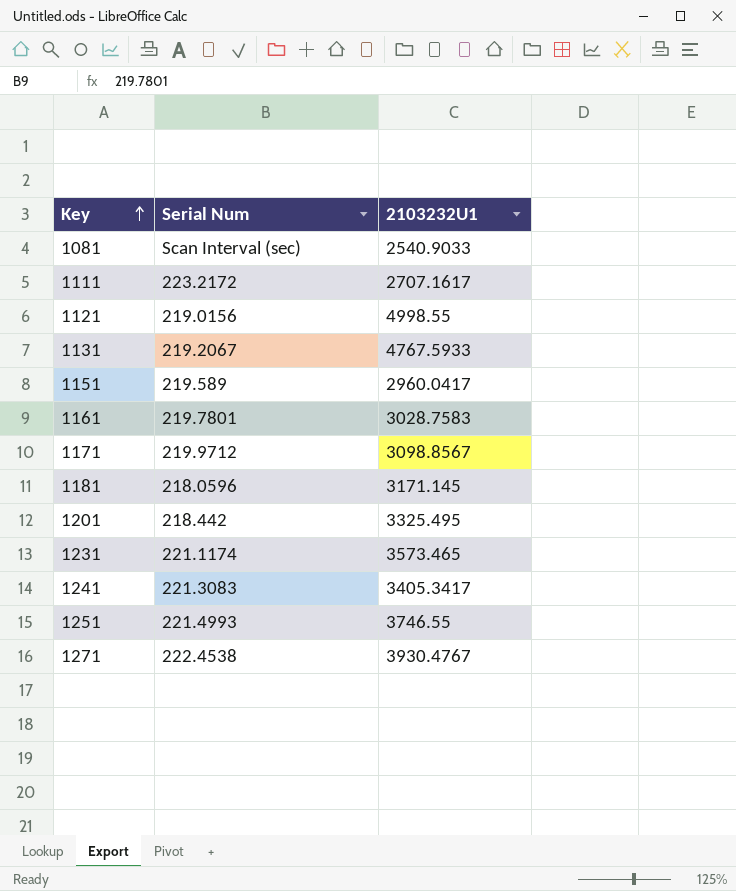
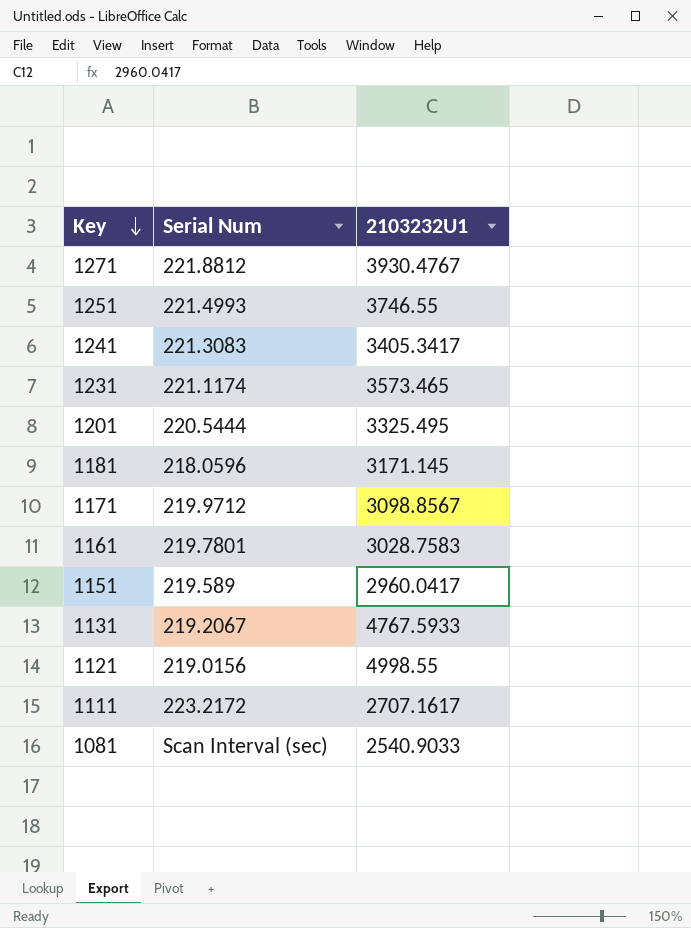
row order: Key ascending -> Key descending
1271 | Serial Num: 222.4538 -> 221.8812
1201 | Serial Num: 218.442 -> 220.5444

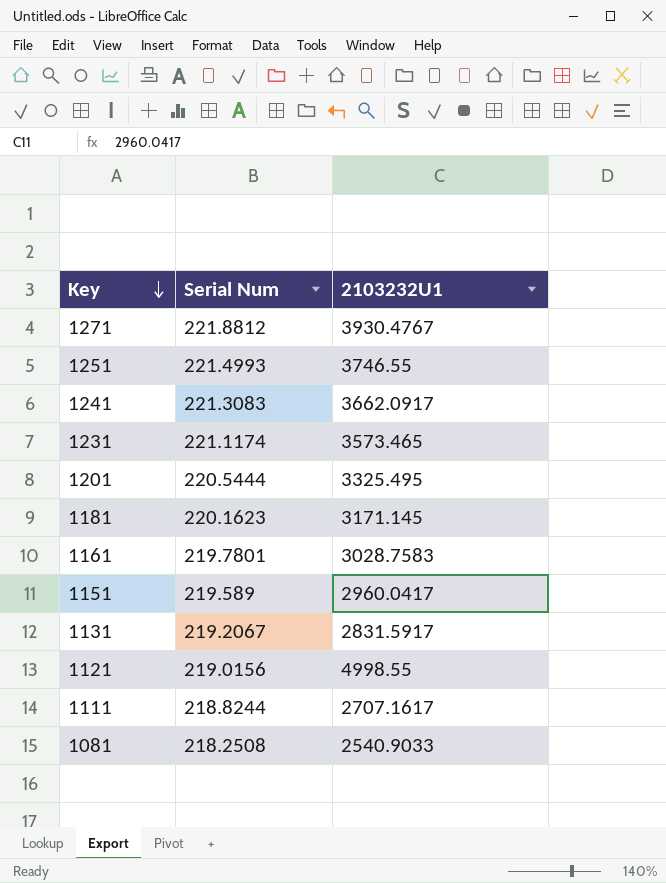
row 1171: 219.9712 | 3098.8567 -> none
1241 | 2103232U1: 3405.3417 -> 3662.0917
1181 | Serial Num: 218.0596 -> 220.1623
1131 | 2103232U1: 4767.5933 -> 2831.5917
1111 | Serial Num: 223.2172 -> 218.8244
1081 | Serial Num: Scan Interval (sec) -> 218.2508

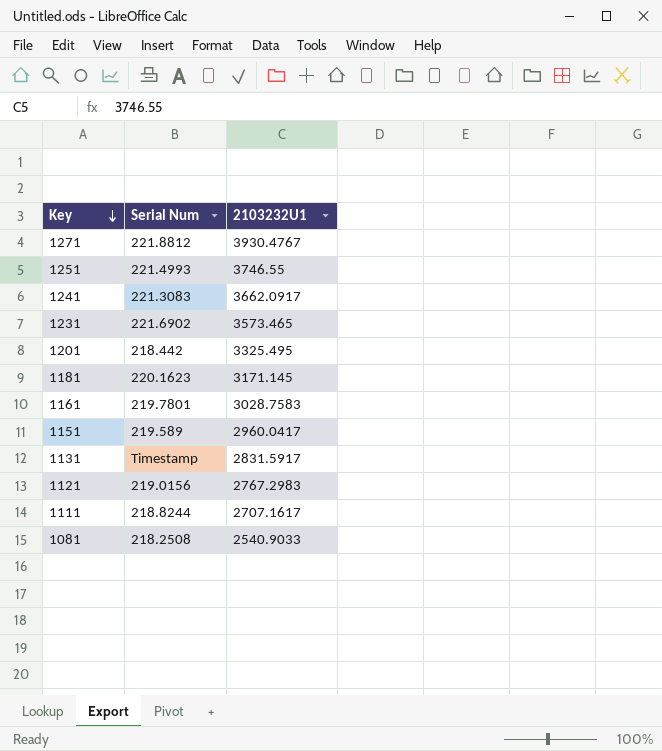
1231 | Serial Num: 221.1174 -> 221.6902
1201 | Serial Num: 220.5444 -> 218.442
1131 | Serial Num: 219.2067 -> Timestamp
1121 | 2103232U1: 4998.55 -> 2767.2983

